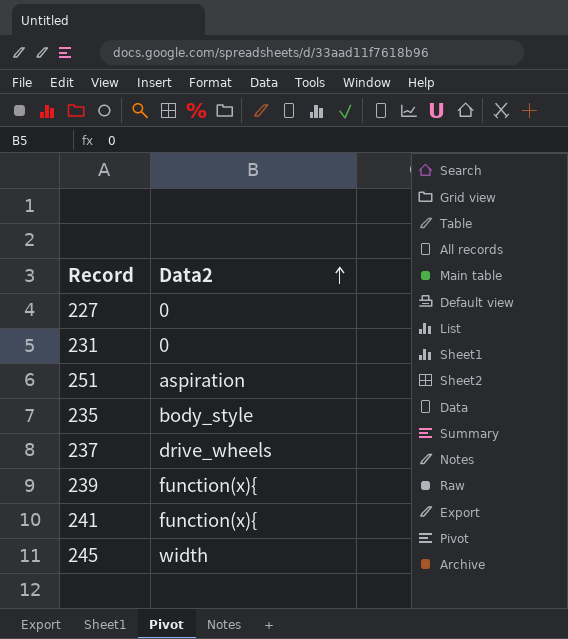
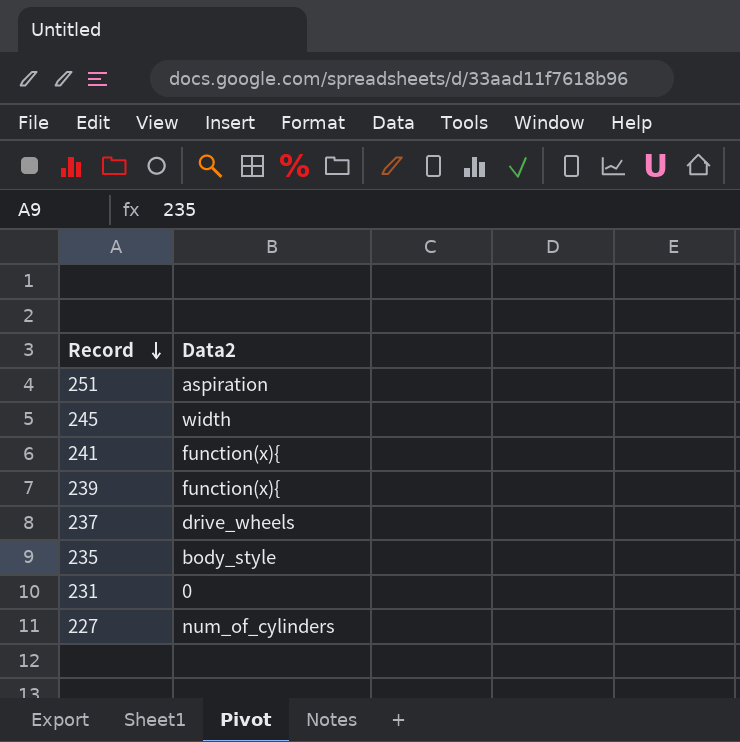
row order: Data2 ascending -> Record descending
227 | Data2: 0 -> num_of_cylinders

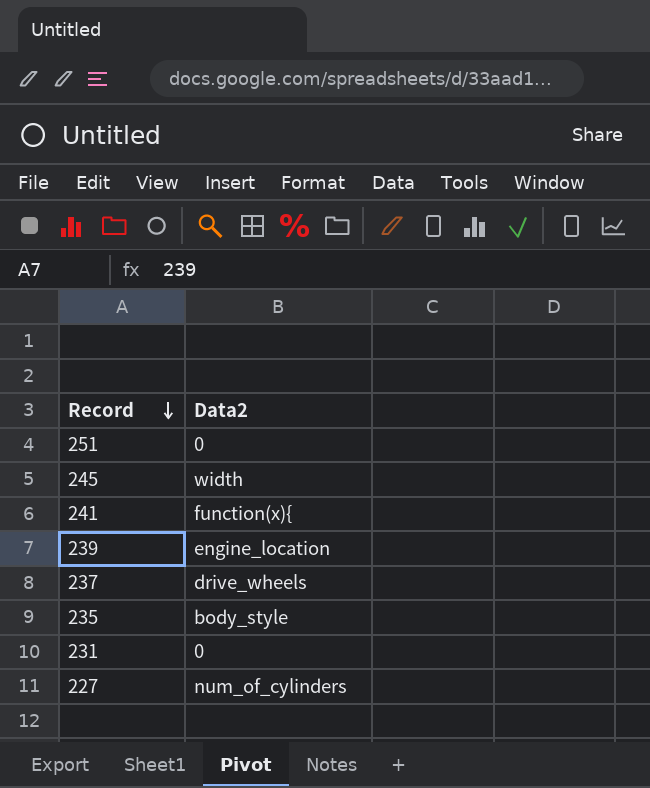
251 | Data2: aspiration -> 0
239 | Data2: function(x){ -> engine_location

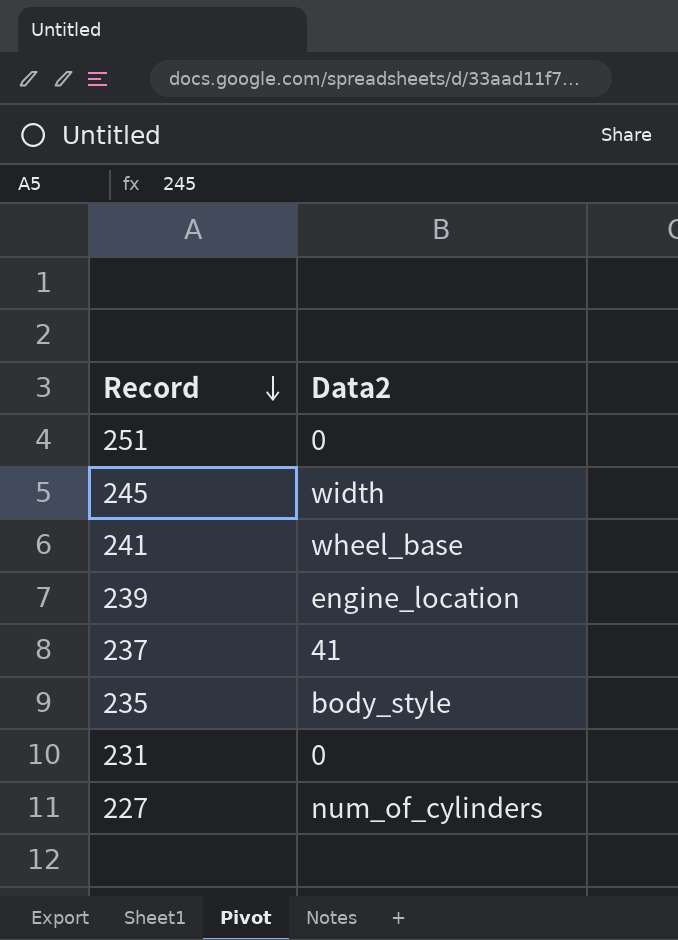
241 | Data2: function(x){ -> wheel_base
237 | Data2: drive_wheels -> 41

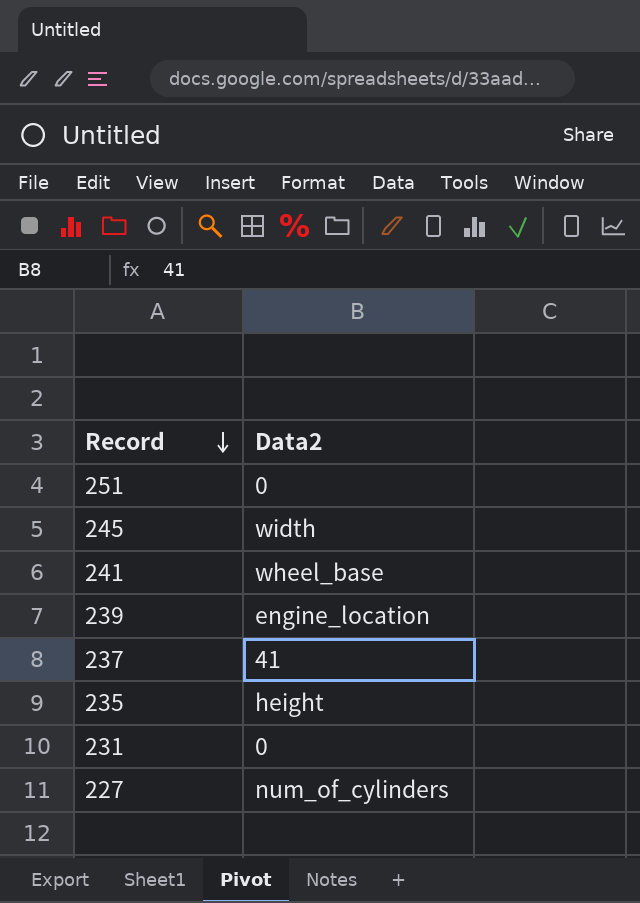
235 | Data2: body_style -> height

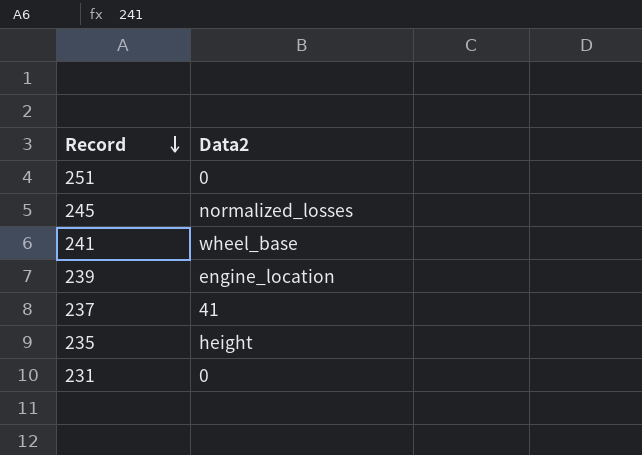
row 227: num_of_cylinders -> none
245 | Data2: width -> normalized_losses

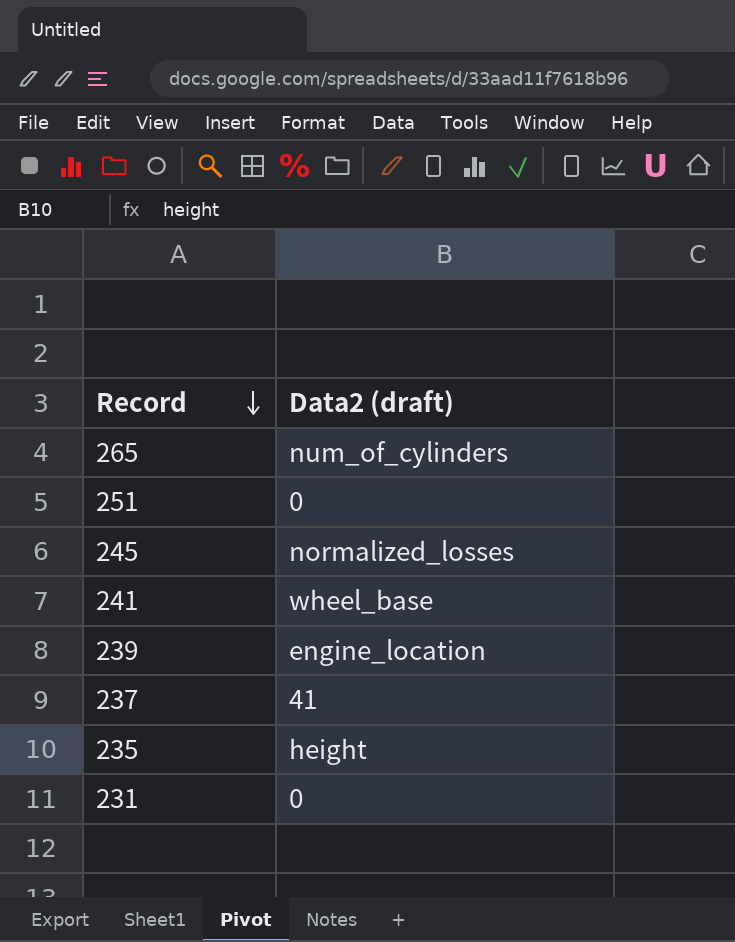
column name: Data2 -> Data2 (draft)
row 265: none -> num_of_cylinders

